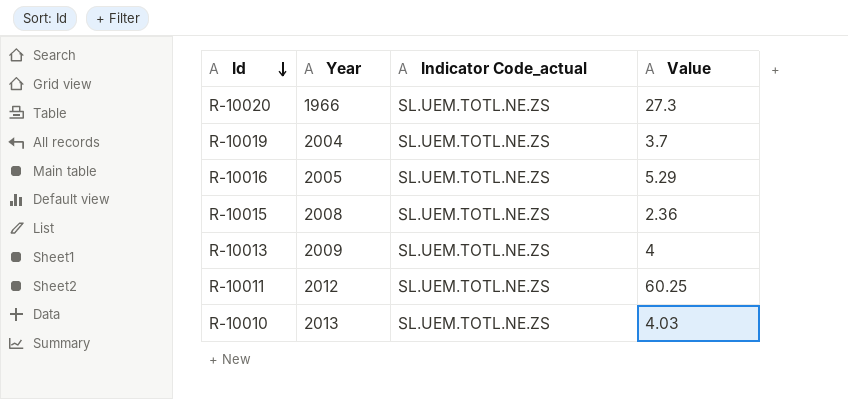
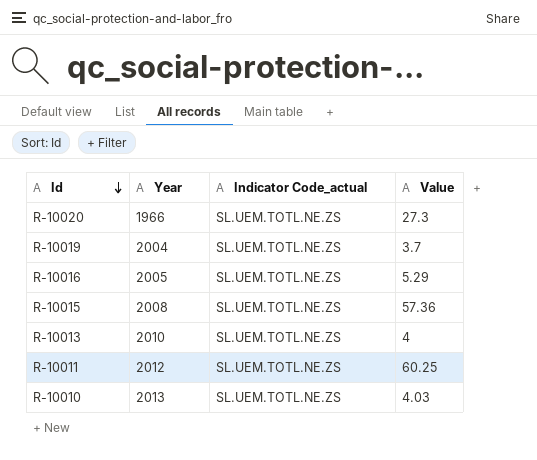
R-10015 | Value: 2.36 -> 57.36
R-10013 | Year: 2009 -> 2010

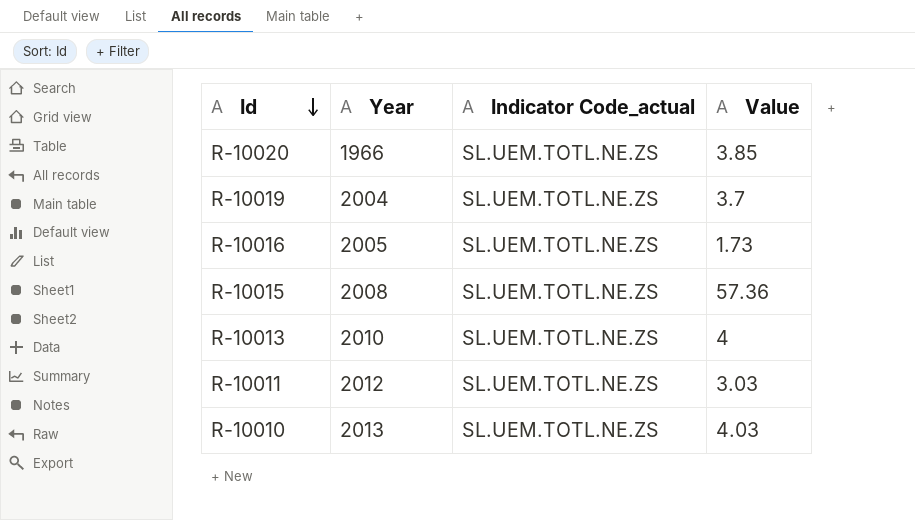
R-10020 | Value: 27.3 -> 3.85
R-10016 | Value: 5.29 -> 1.73
R-10011 | Value: 60.25 -> 3.03

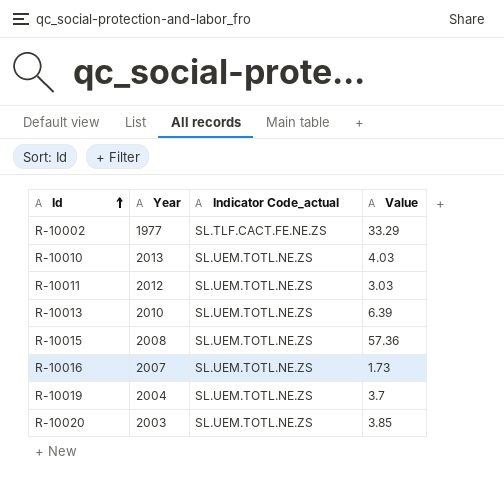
row order: Id descending -> Id ascending
row R-10002: none -> 1977 | SL.TLF.CACT.FE.NE.ZS | 33.29
R-10013 | Value: 4 -> 6.39
R-10016 | Year: 2005 -> 2007
R-10020 | Year: 1966 -> 2003

